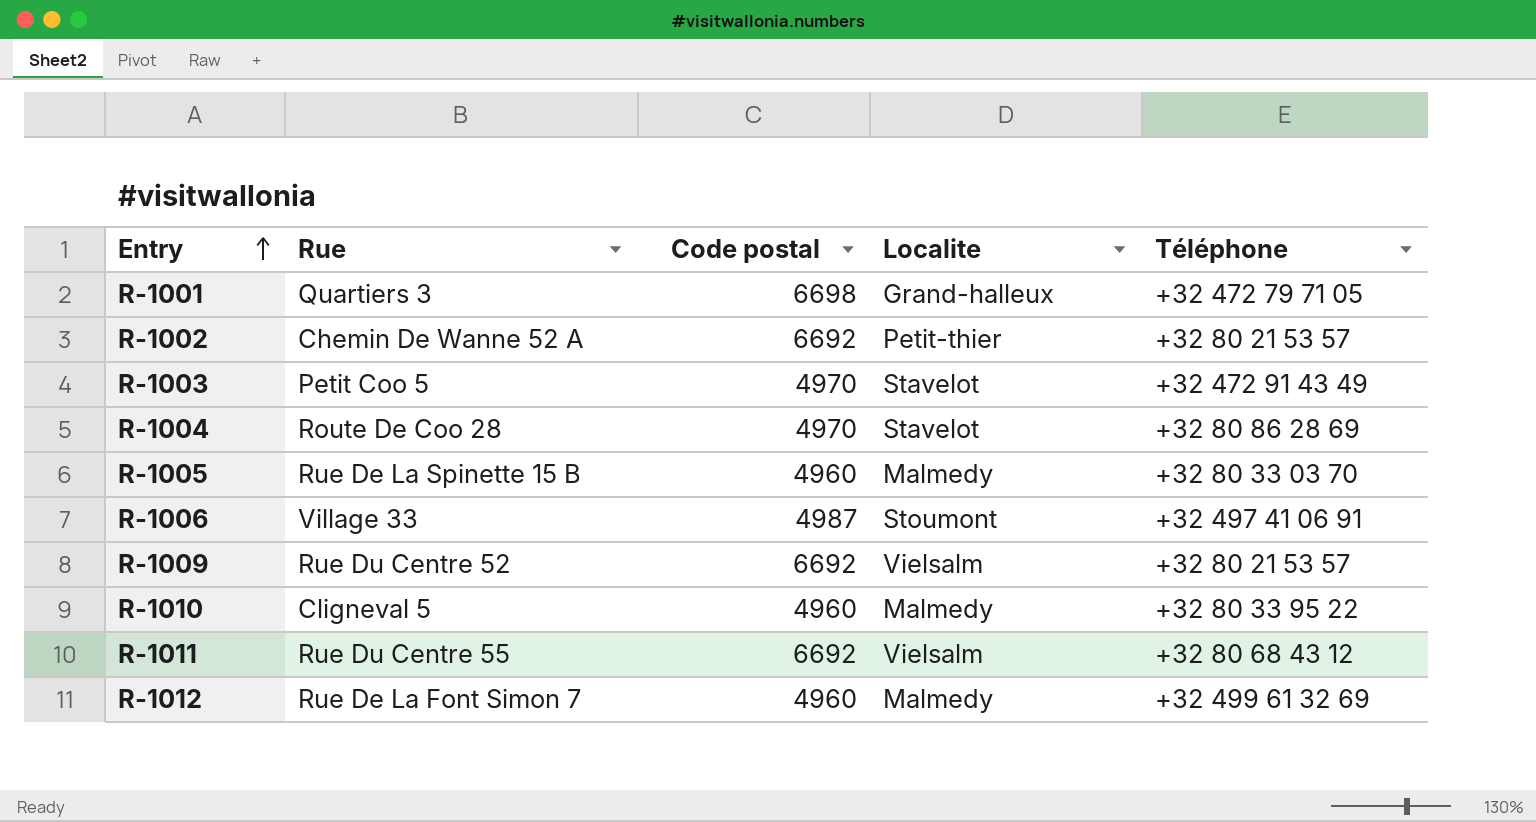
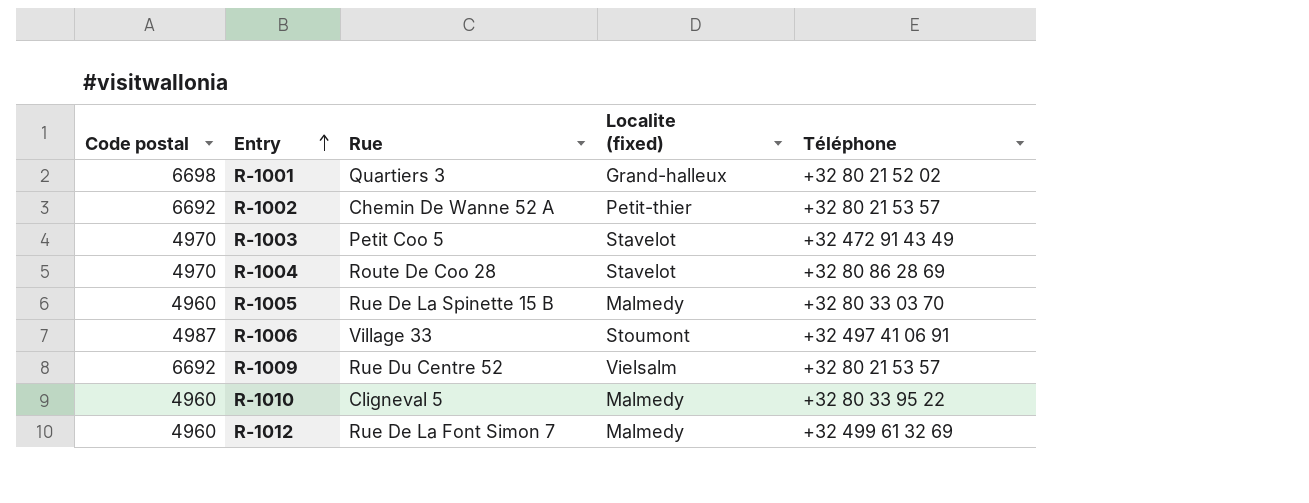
column Code postal | position: 3 -> 1
column name: Localite -> Localite (fixed)
row R-1011: Rue Du Centre 55 | 6692 | Vielsalm | +32 80 68 43 12 -> none
R-1001 | Téléphone: +32 472 79 71 05 -> +32 80 21 52 02

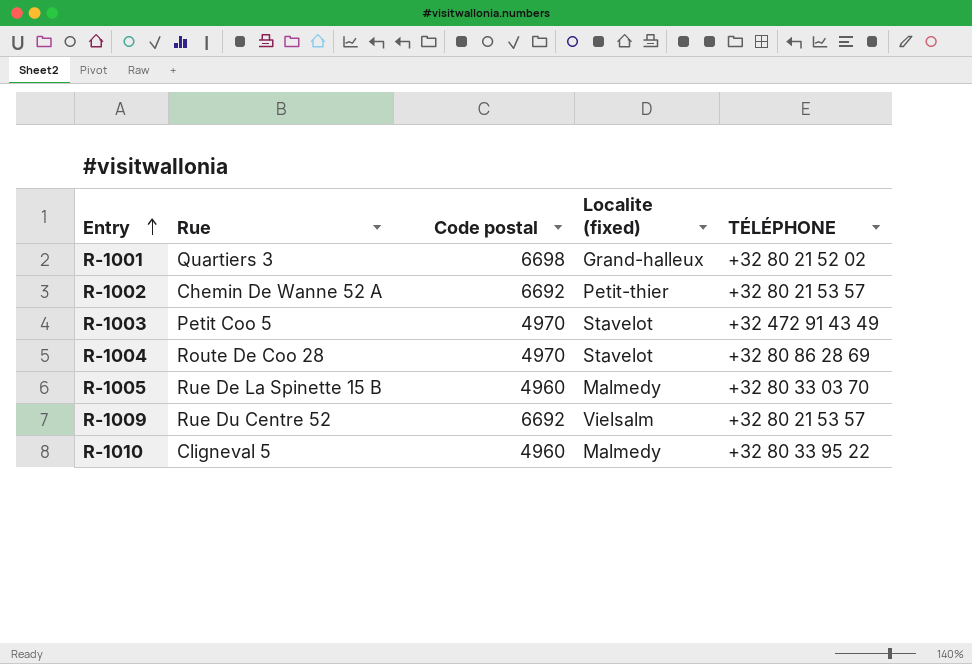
column Code postal | position: 1 -> 3
column name: Téléphone -> TÉLÉPHONE
row R-1006: 4987 | Village 33 | Stoumont | +32 497 41 06 91 -> none
row R-1012: 4960 | Rue De La Font Simon 7 | Malmedy | +32 499 61 32 69 -> none

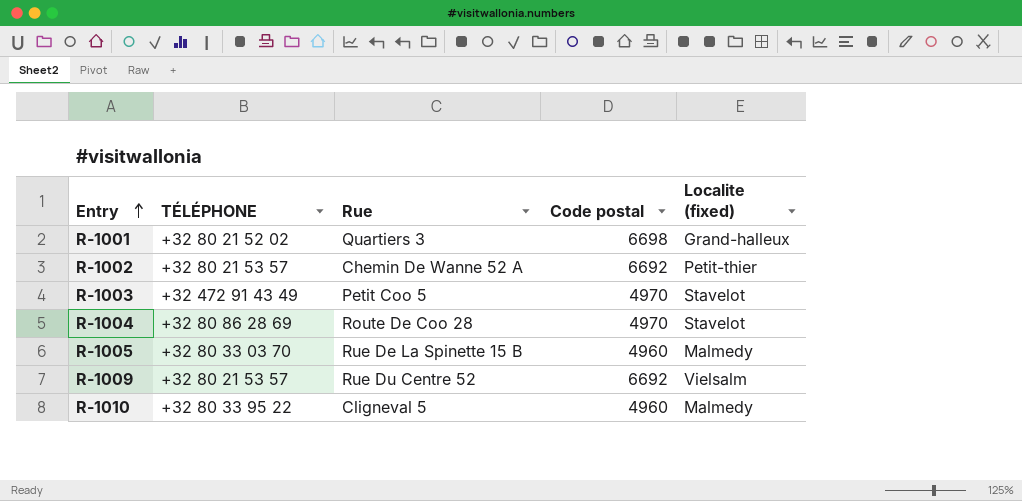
column TÉLÉPHONE | position: 5 -> 2

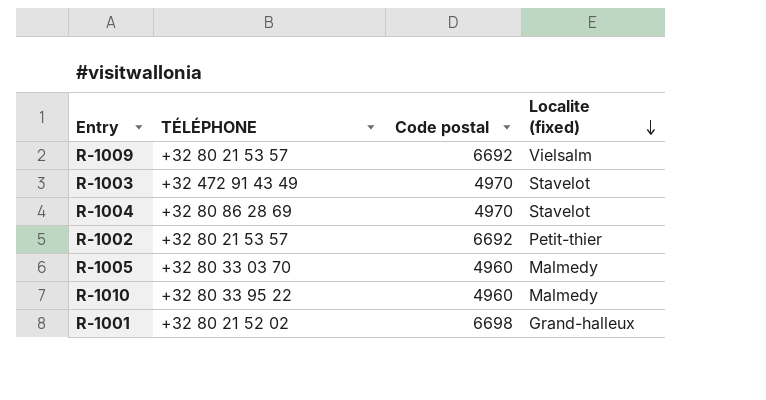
row order: Entry ascending -> Localite (fixed) descending
column Rue | position: 3 -> none

